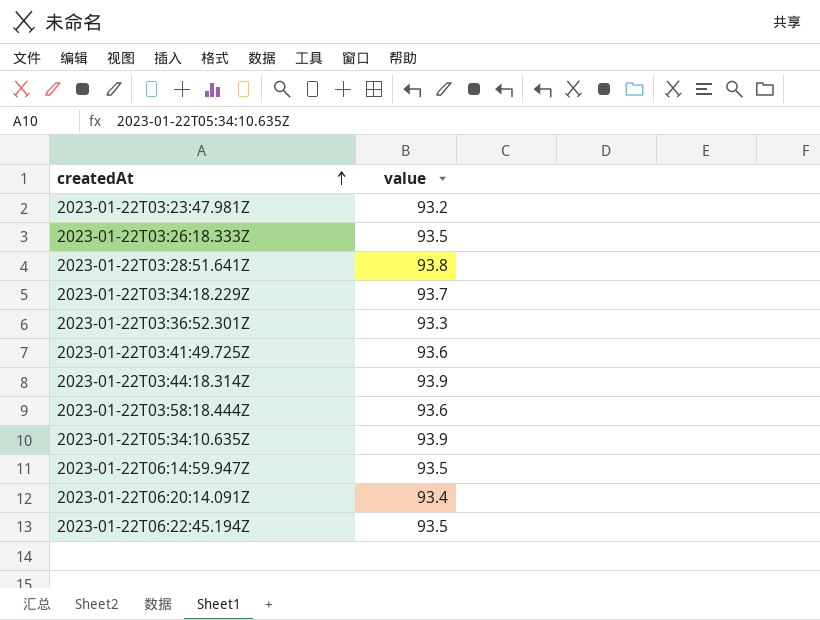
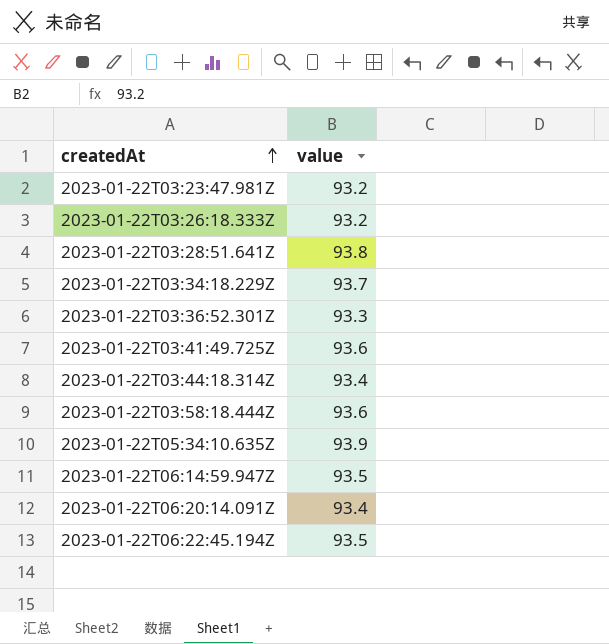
2023-01-22T03:26:18.333Z | value: 93.5 -> 93.2
2023-01-22T03:44:18.314Z | value: 93.9 -> 93.4

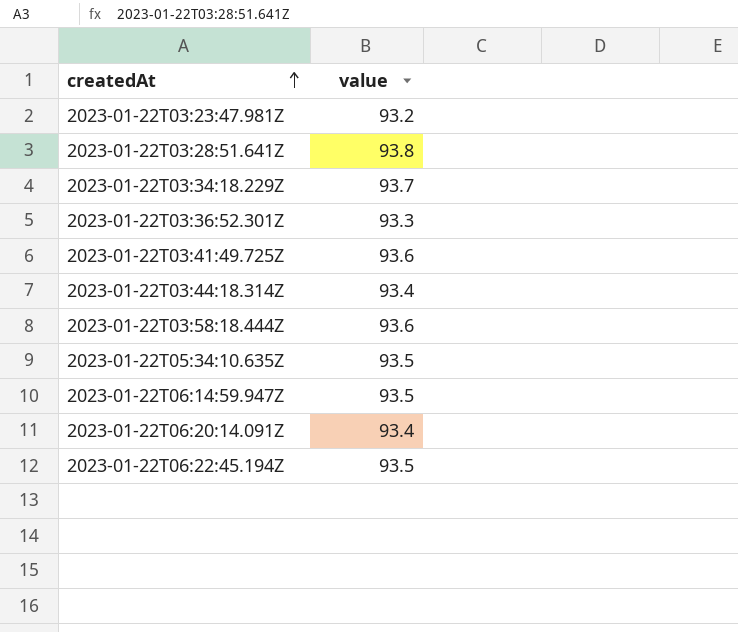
row 2023-01-22T03:26:18.333Z: 93.2 -> none
2023-01-22T05:34:10.635Z | value: 93.9 -> 93.5

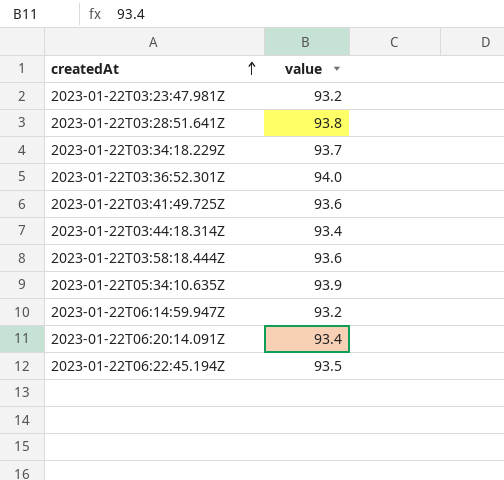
2023-01-22T03:36:52.301Z | value: 93.3 -> 94.0
2023-01-22T05:34:10.635Z | value: 93.5 -> 93.9
2023-01-22T06:14:59.947Z | value: 93.5 -> 93.2

